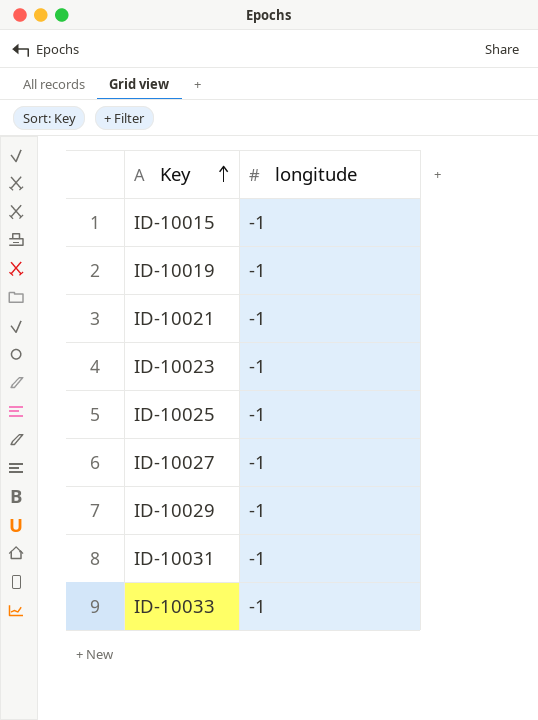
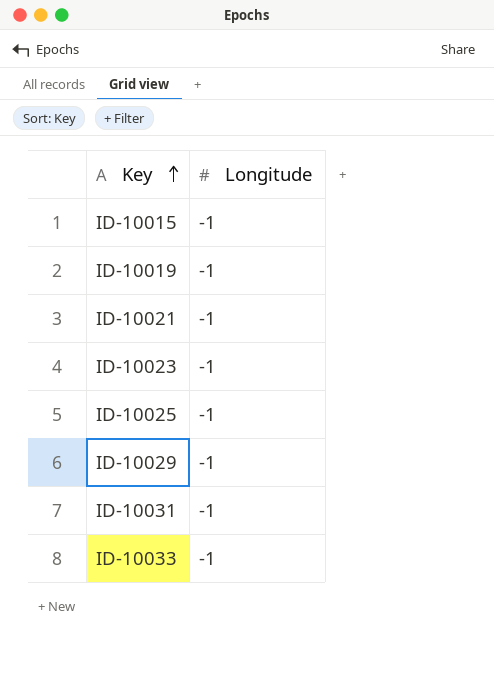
column name: longitude -> Longitude
row ID-10027: -1 -> none

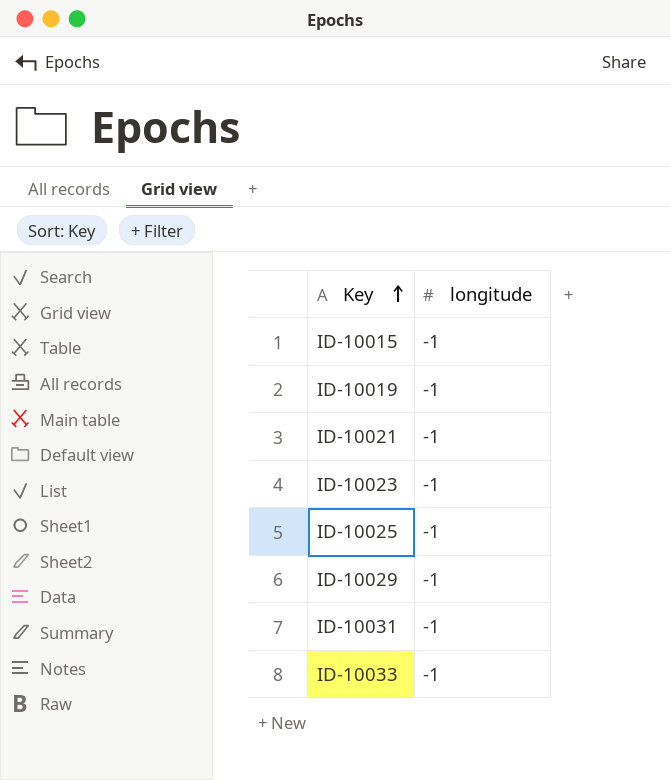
column name: Longitude -> longitude

